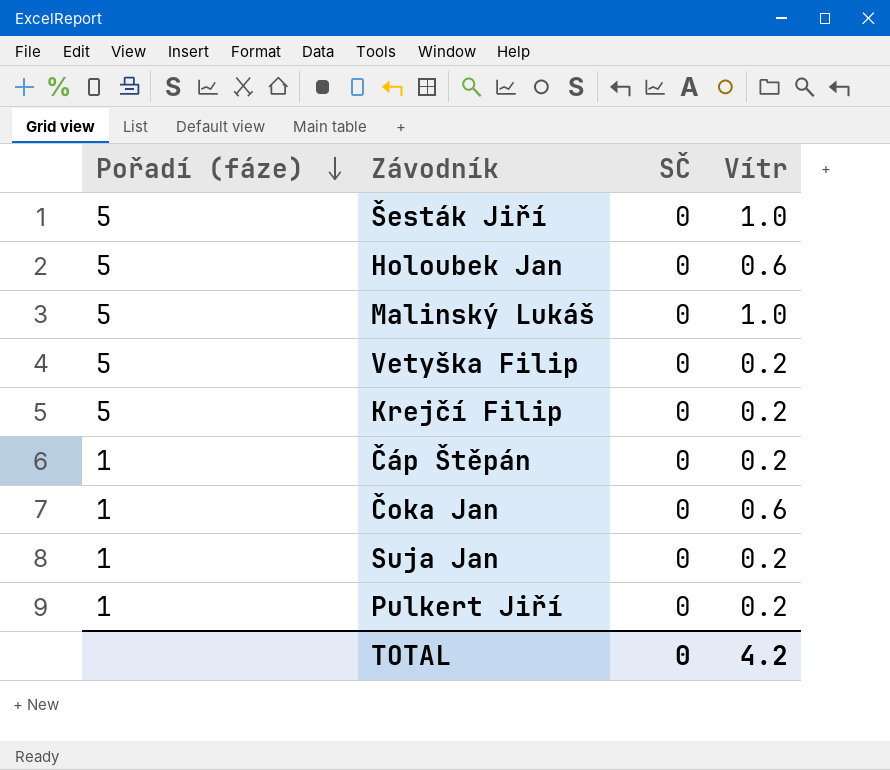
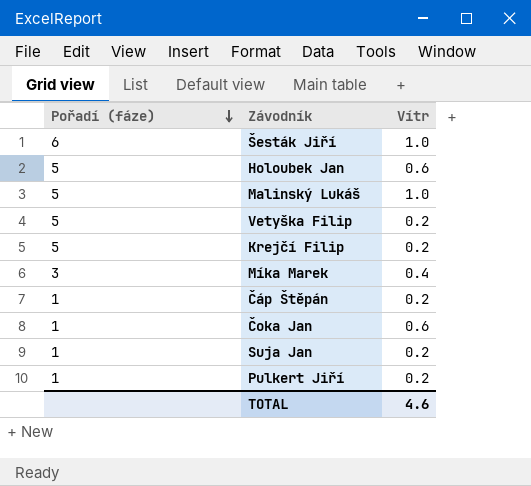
column SČ | position: 3 -> none
Šesták Jiří | Pořadí (fáze): 5 -> 6
row Míka Marek: none -> 3 | 0.4
TOTAL | Vítr: 4.2 -> 4.6

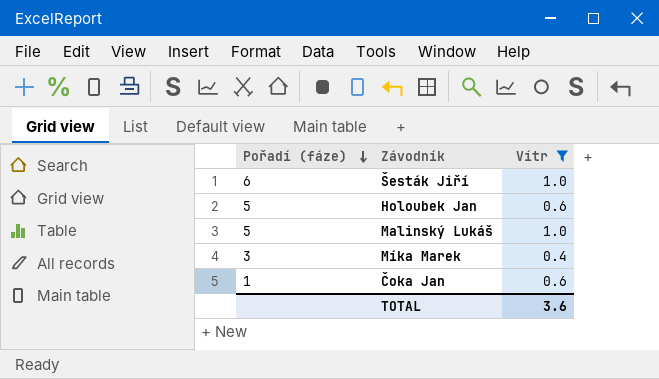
filter: none -> Vítr != 0.2
TOTAL | Vítr: 4.6 -> 3.6

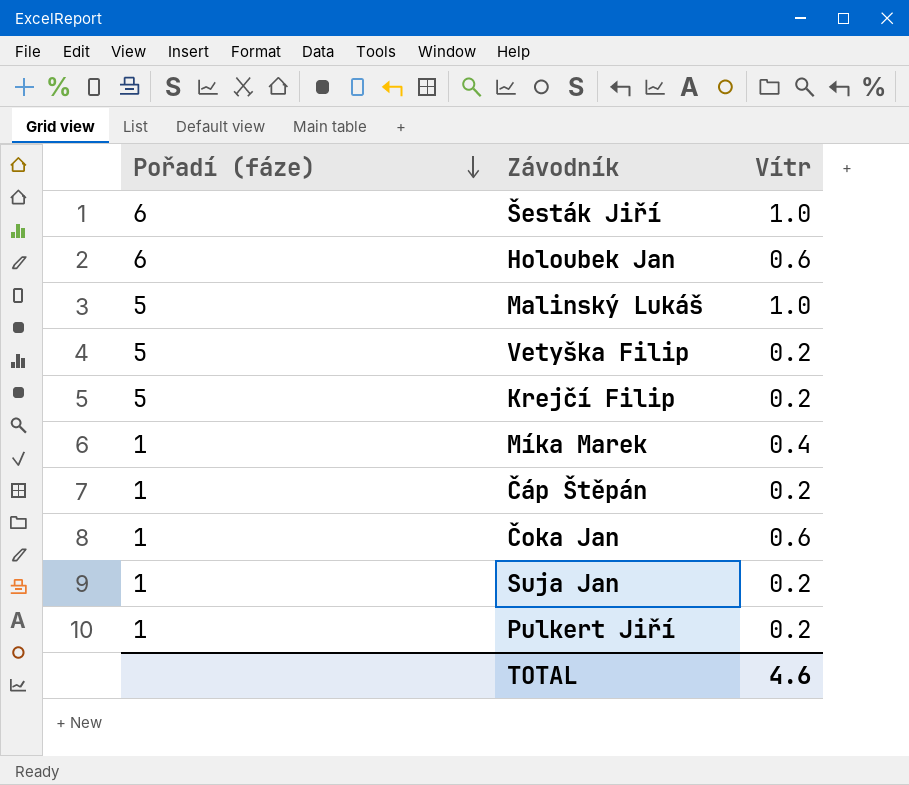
filter: Vítr != 0.2 -> none
Holoubek Jan | Pořadí (fáze): 5 -> 6
Míka Marek | Pořadí (fáze): 3 -> 1
TOTAL | Vítr: 3.6 -> 4.6

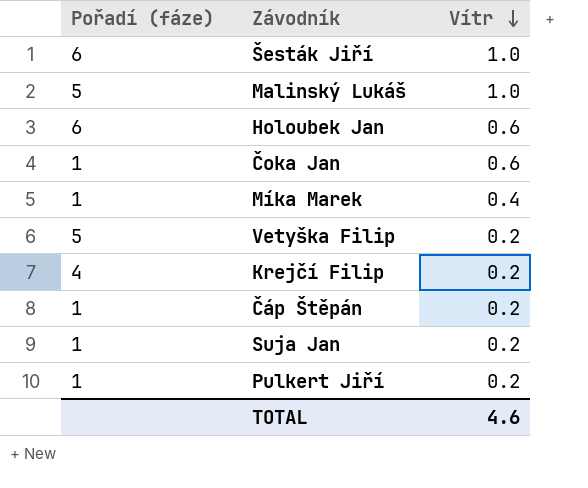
row order: Pořadí (fáze) descending -> Vítr descending
Krejčí Filip | Pořadí (fáze): 5 -> 4

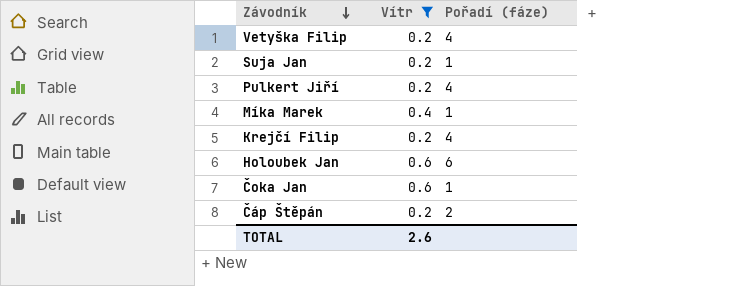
filter: none -> Vítr != 1.0
row order: Vítr descending -> Závodník descending
column Pořadí (fáze) | position: 1 -> 3
Vetyška Filip | Pořadí (fáze): 5 -> 4
Pulkert Jiří | Pořadí (fáze): 1 -> 4
Čáp Štěpán | Pořadí (fáze): 1 -> 2
TOTAL | Vítr: 4.6 -> 2.6

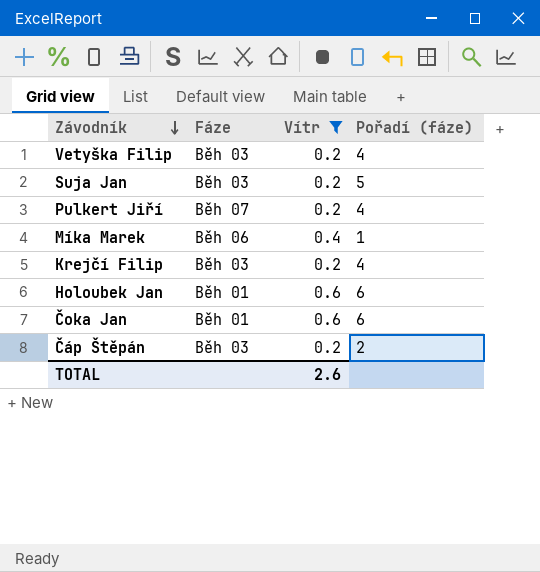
column Fáze | position: none -> 2
Suja Jan | Pořadí (fáze): 1 -> 5
Čoka Jan | Pořadí (fáze): 1 -> 6

